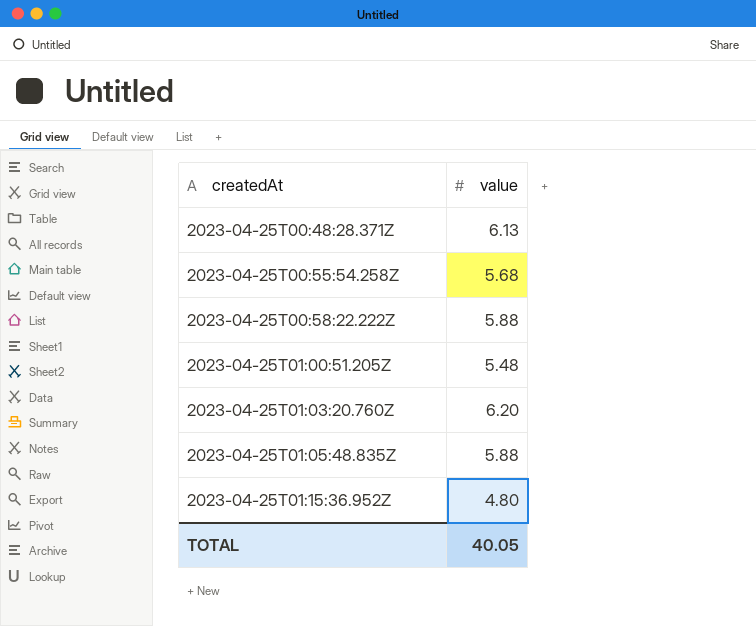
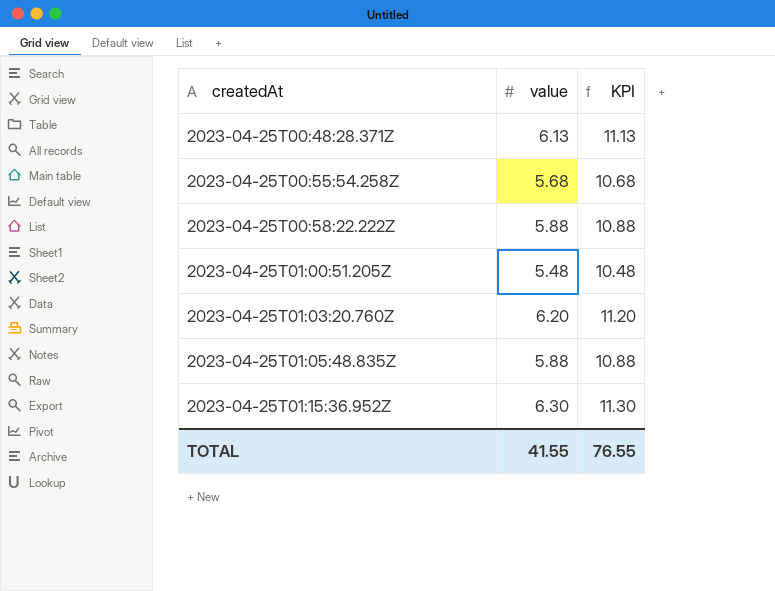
column KPI | formula: none -> [value] + 5
2023-04-25T01:15:36.952Z | value: 4.80 -> 6.30
TOTAL | value: 40.05 -> 41.55

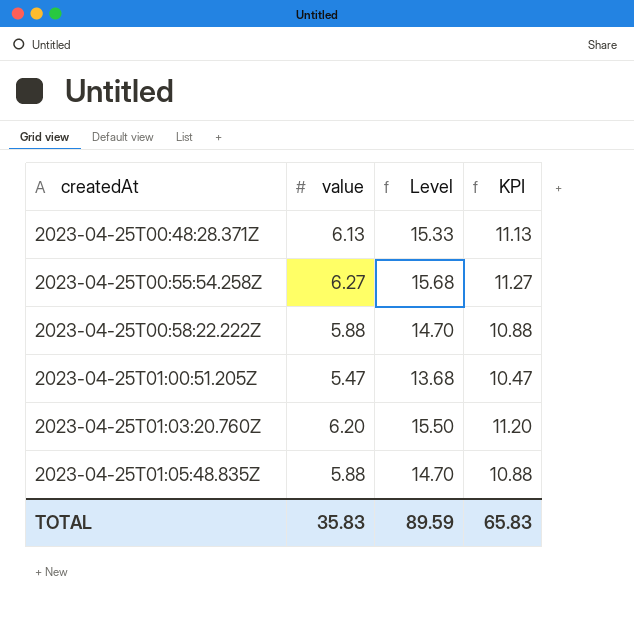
column Level | formula: none -> [value] * 2.5
row 2023-04-25T01:15:36.952Z: 6.30 | 11.30 -> none
2023-04-25T00:55:54.258Z | value: 5.68 -> 6.27
2023-04-25T00:55:54.258Z | KPI: 10.68 -> 11.27
2023-04-25T01:00:51.205Z | value: 5.48 -> 5.47
2023-04-25T01:00:51.205Z | KPI: 10.48 -> 10.47
TOTAL | value: 41.55 -> 35.83
TOTAL | KPI: 76.55 -> 65.83

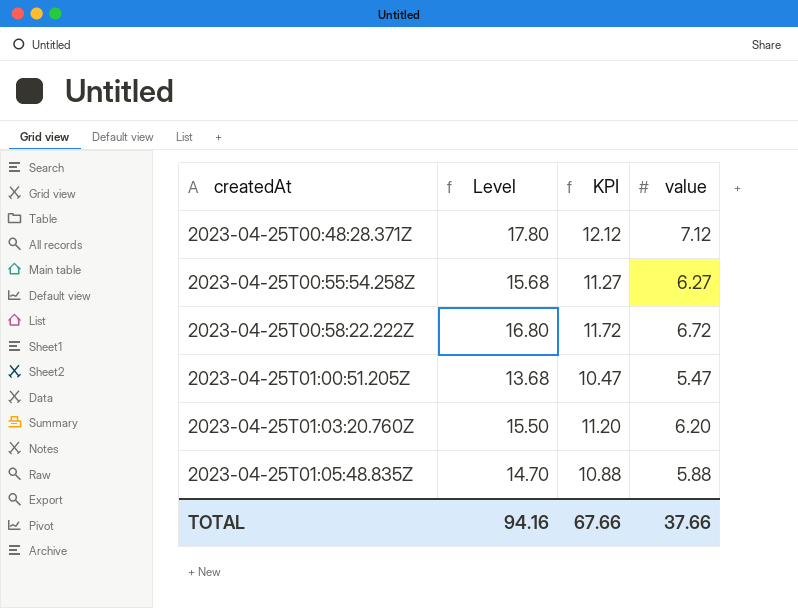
column value | position: 2 -> 4
2023-04-25T00:48:28.371Z | Level: 15.33 -> 17.80
2023-04-25T00:48:28.371Z | KPI: 11.13 -> 12.12
2023-04-25T00:48:28.371Z | value: 6.13 -> 7.12
2023-04-25T00:58:22.222Z | Level: 14.70 -> 16.80
2023-04-25T00:58:22.222Z | KPI: 10.88 -> 11.72
2023-04-25T00:58:22.222Z | value: 5.88 -> 6.72
TOTAL | Level: 89.59 -> 94.16
TOTAL | KPI: 65.83 -> 67.66
TOTAL | value: 35.83 -> 37.66

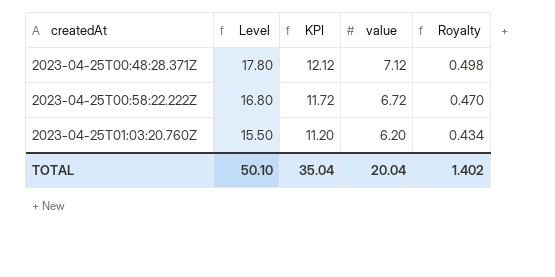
column Royalty | formula: none -> [value] * 0.07
row 2023-04-25T00:55:54.258Z: 15.68 | 11.27 | 6.27 -> none
row 2023-04-25T01:00:51.205Z: 13.68 | 10.47 | 5.47 -> none
row 2023-04-25T01:05:48.835Z: 14.70 | 10.88 | 5.88 -> none
TOTAL | Level: 94.16 -> 50.10
TOTAL | KPI: 67.66 -> 35.04
TOTAL | value: 37.66 -> 20.04

